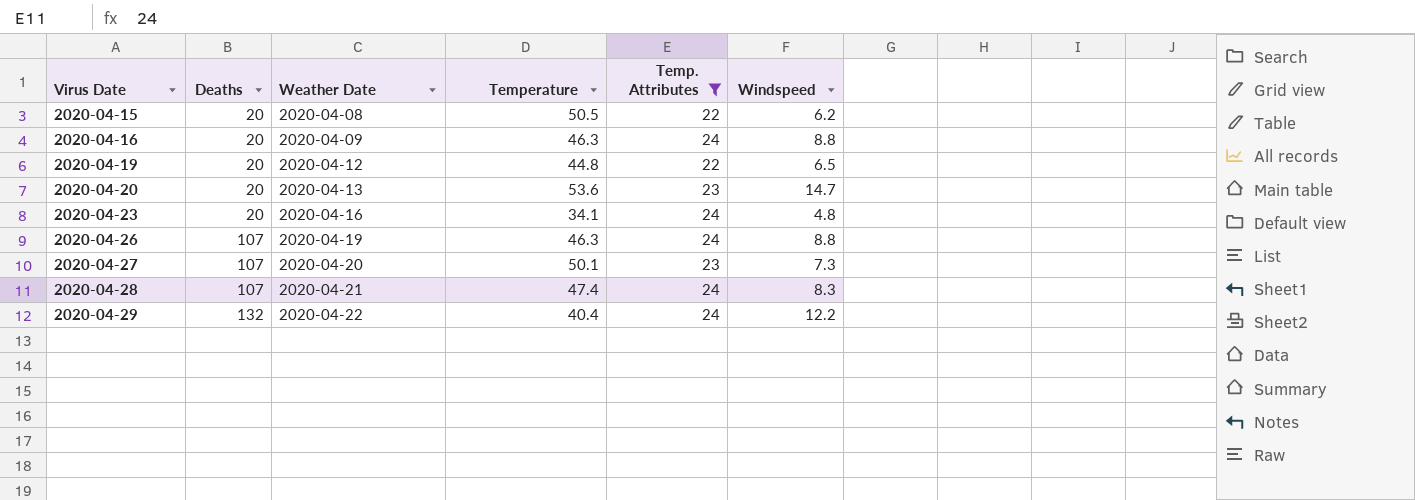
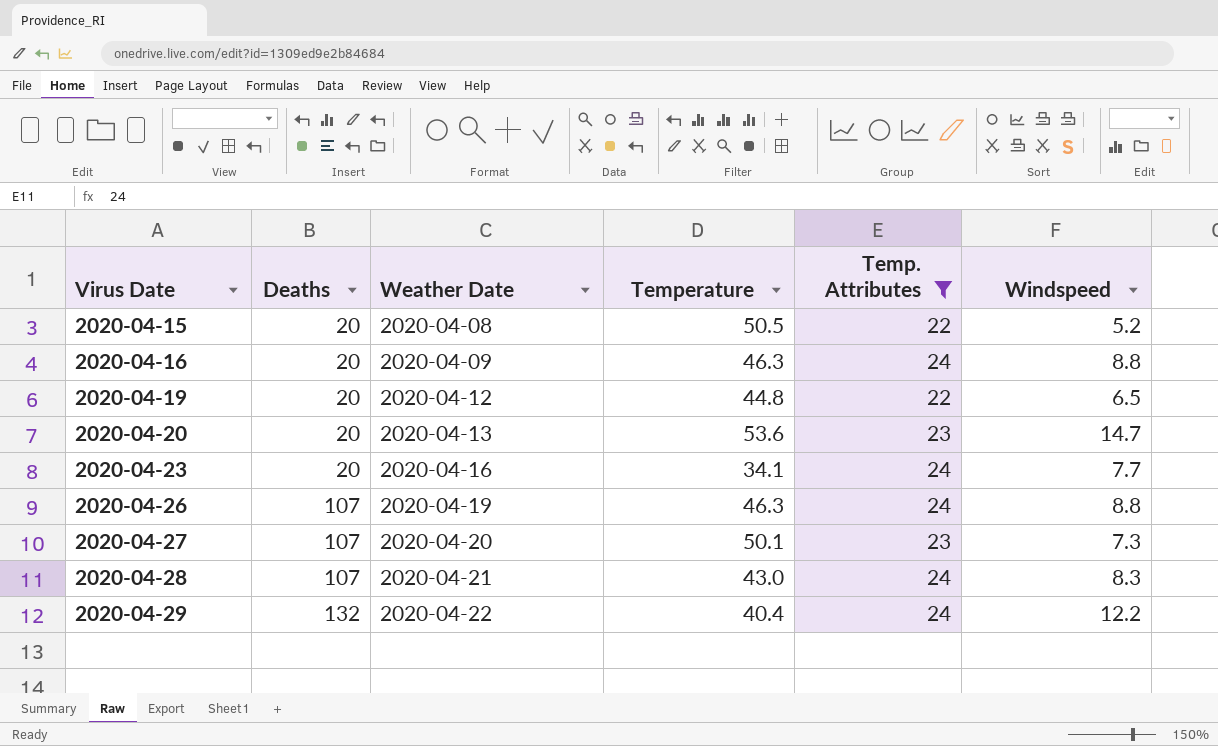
2020-04-15 | Windspeed: 6.2 -> 5.2
2020-04-23 | Windspeed: 4.8 -> 7.7
2020-04-28 | Temperature: 47.4 -> 43.0

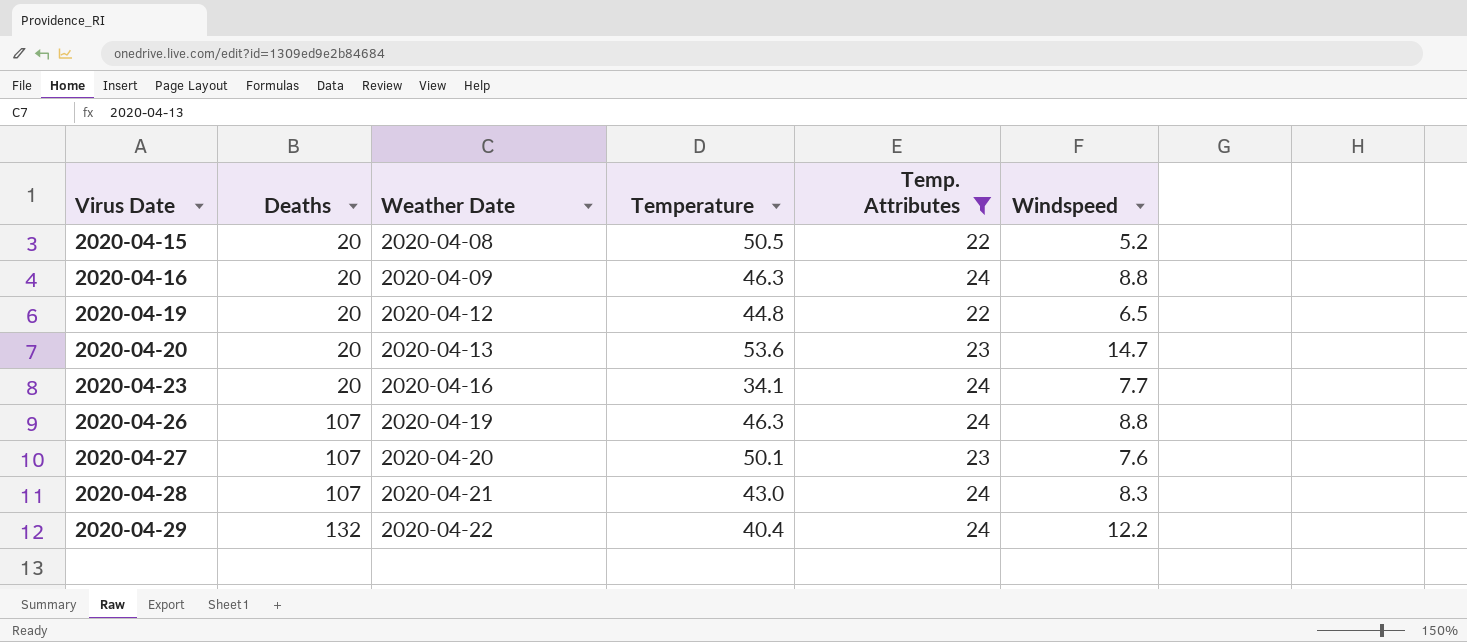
2020-04-27 | Windspeed: 7.3 -> 7.6

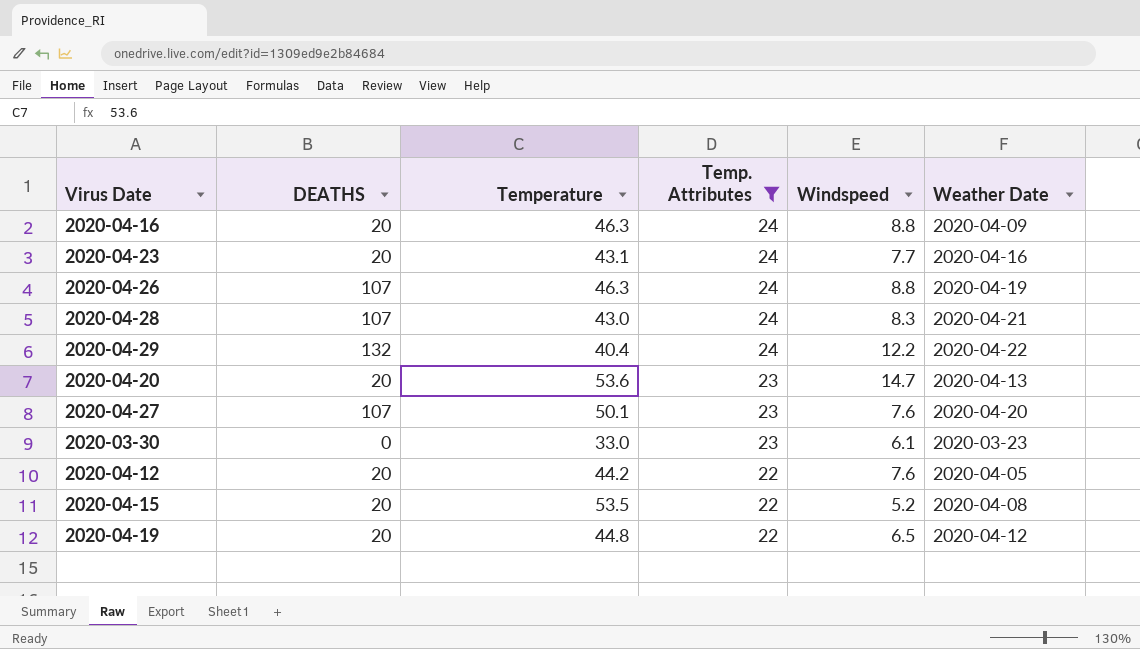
row order: Virus Date ascending -> Temp. Attributes descending
column name: Deaths -> DEATHS
column Weather Date | position: 3 -> 6
2020-04-23 | Temperature: 34.1 -> 43.1
row 2020-03-30: none -> 0 | 33.0 | 23 | 6.1 | 2020-03-23
row 2020-04-12: none -> 20 | 44.2 | 22 | 7.6 | 2020-04-05
2020-04-15 | Temperature: 50.5 -> 53.5

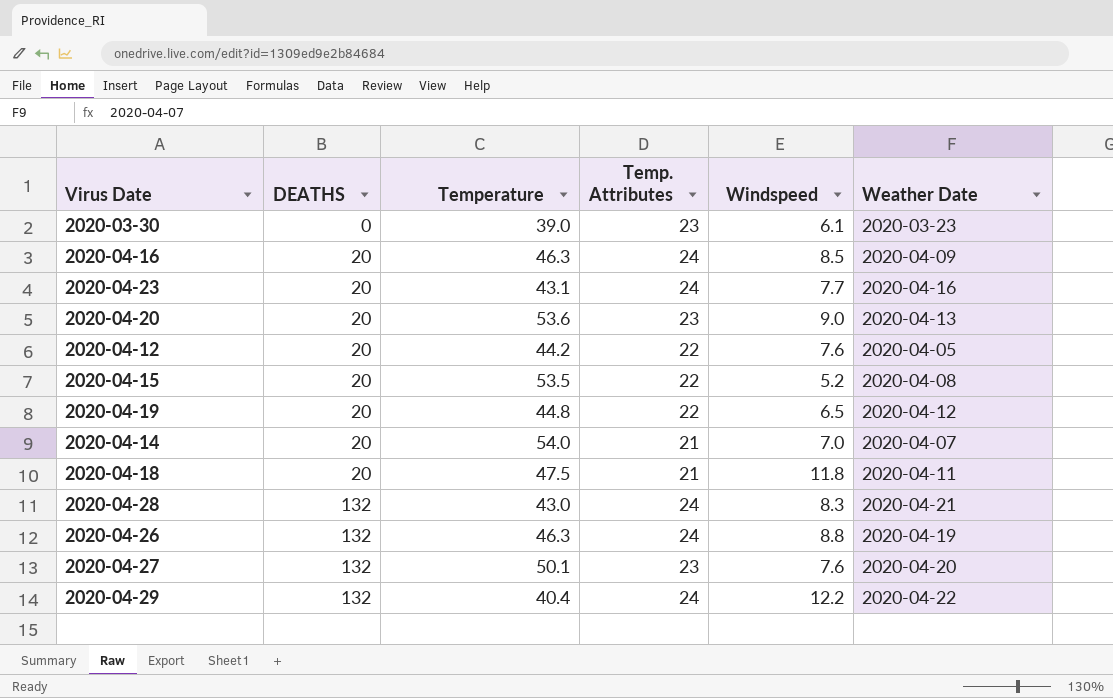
filter: Temp. Attributes != 21 -> none
row order: Temp. Attributes descending -> DEATHS ascending
2020-03-30 | Temperature: 33.0 -> 39.0
2020-04-16 | Windspeed: 8.8 -> 8.5
2020-04-20 | Windspeed: 14.7 -> 9.0
2020-04-28 | DEATHS: 107 -> 132
2020-04-26 | DEATHS: 107 -> 132
2020-04-27 | DEATHS: 107 -> 132

